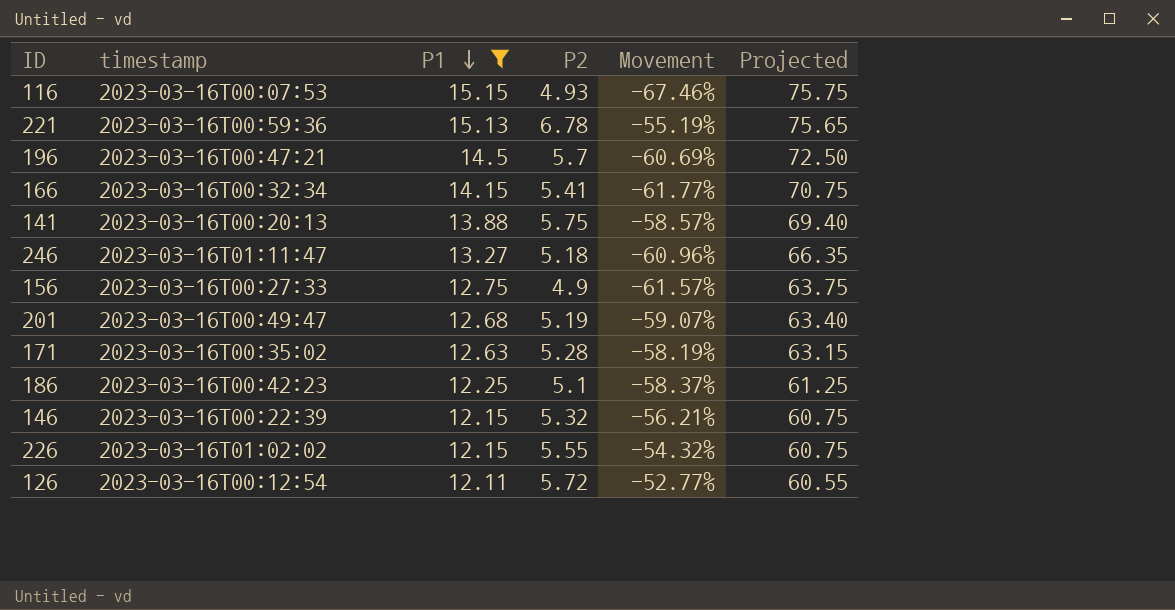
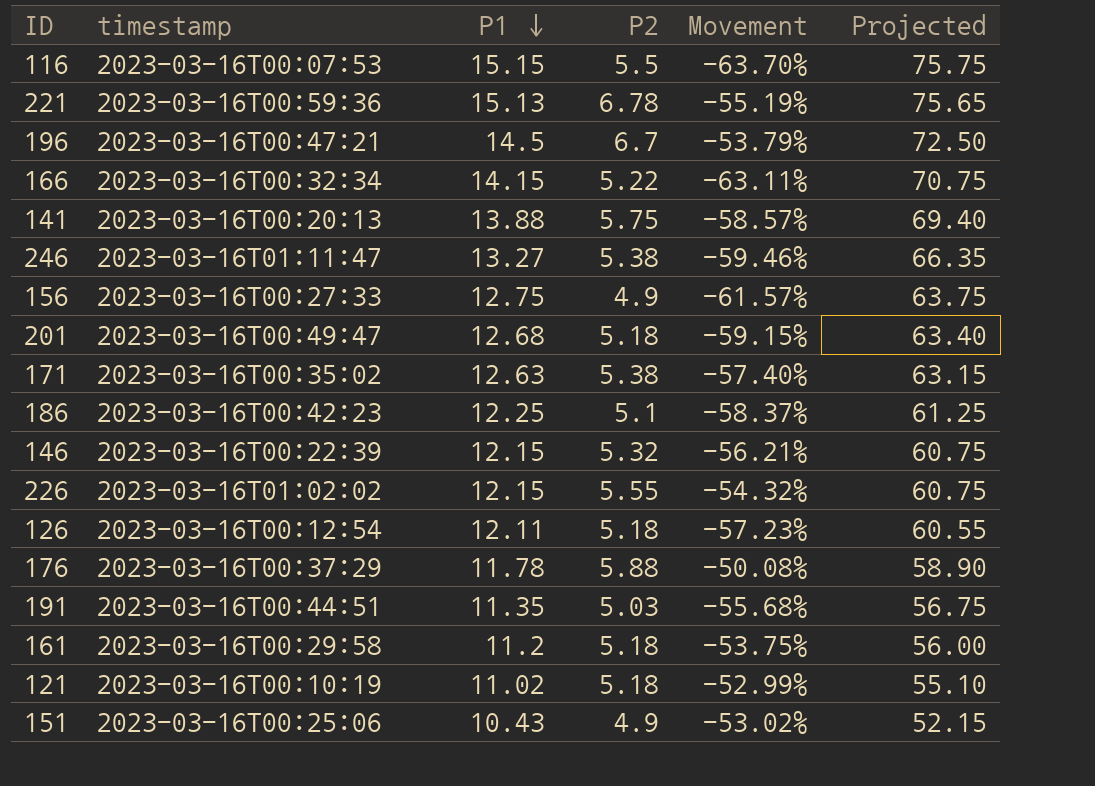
filter: P1 >= 12.11 -> none
116 | P2: 4.93 -> 5.5
116 | Movement: -67.46% -> -63.70%
196 | P2: 5.7 -> 6.7
196 | Movement: -60.69% -> -53.79%
166 | P2: 5.41 -> 5.22
166 | Movement: -61.77% -> -63.11%
246 | P2: 5.18 -> 5.38
246 | Movement: -60.96% -> -59.46%
201 | P2: 5.19 -> 5.18
201 | Movement: -59.07% -> -59.15%
171 | P2: 5.28 -> 5.38
171 | Movement: -58.19% -> -57.40%
126 | P2: 5.72 -> 5.18
126 | Movement: -52.77% -> -57.23%

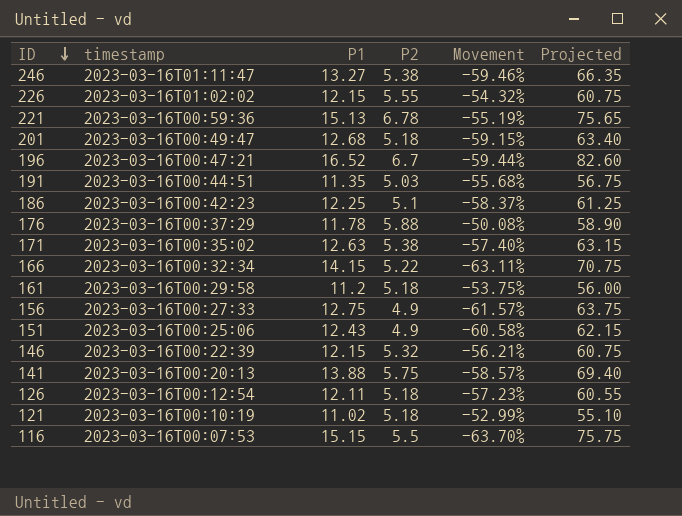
row order: P1 descending -> ID descending
196 | P1: 14.5 -> 16.52
196 | Movement: -53.79% -> -59.44%
196 | Projected: 72.50 -> 82.60
151 | P1: 10.43 -> 12.43
151 | Movement: -53.02% -> -60.58%
151 | Projected: 52.15 -> 62.15

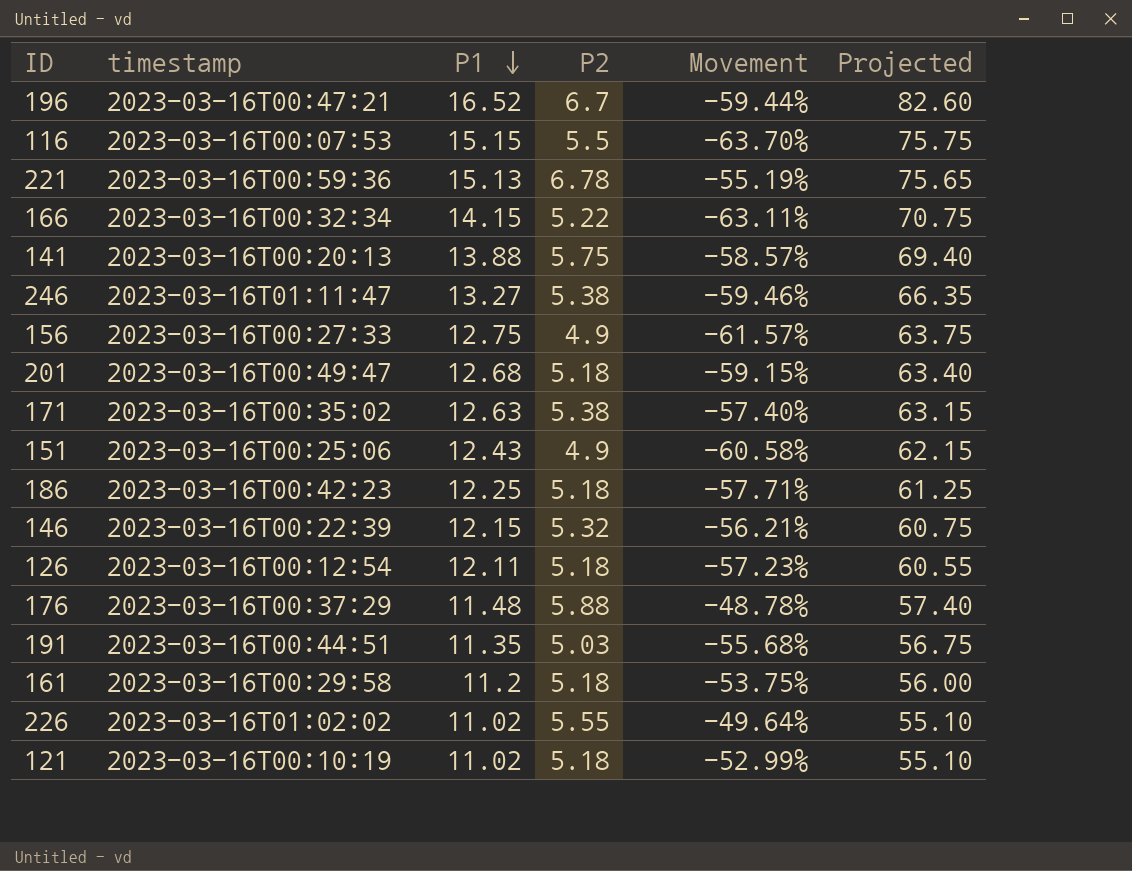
row order: ID descending -> P1 descending
186 | P2: 5.1 -> 5.18
186 | Movement: -58.37% -> -57.71%
176 | P1: 11.78 -> 11.48
176 | Movement: -50.08% -> -48.78%
176 | Projected: 58.90 -> 57.40
226 | P1: 12.15 -> 11.02
226 | Movement: -54.32% -> -49.64%
226 | Projected: 60.75 -> 55.10

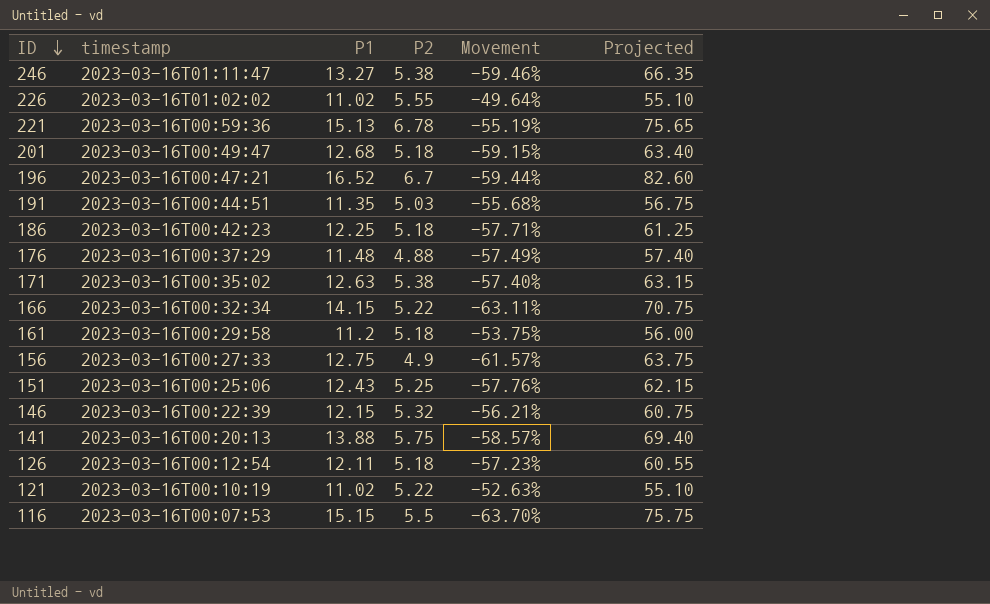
row order: P1 descending -> ID descending
176 | P2: 5.88 -> 4.88
176 | Movement: -48.78% -> -57.49%
151 | P2: 4.9 -> 5.25
151 | Movement: -60.58% -> -57.76%
121 | P2: 5.18 -> 5.22
121 | Movement: -52.99% -> -52.63%

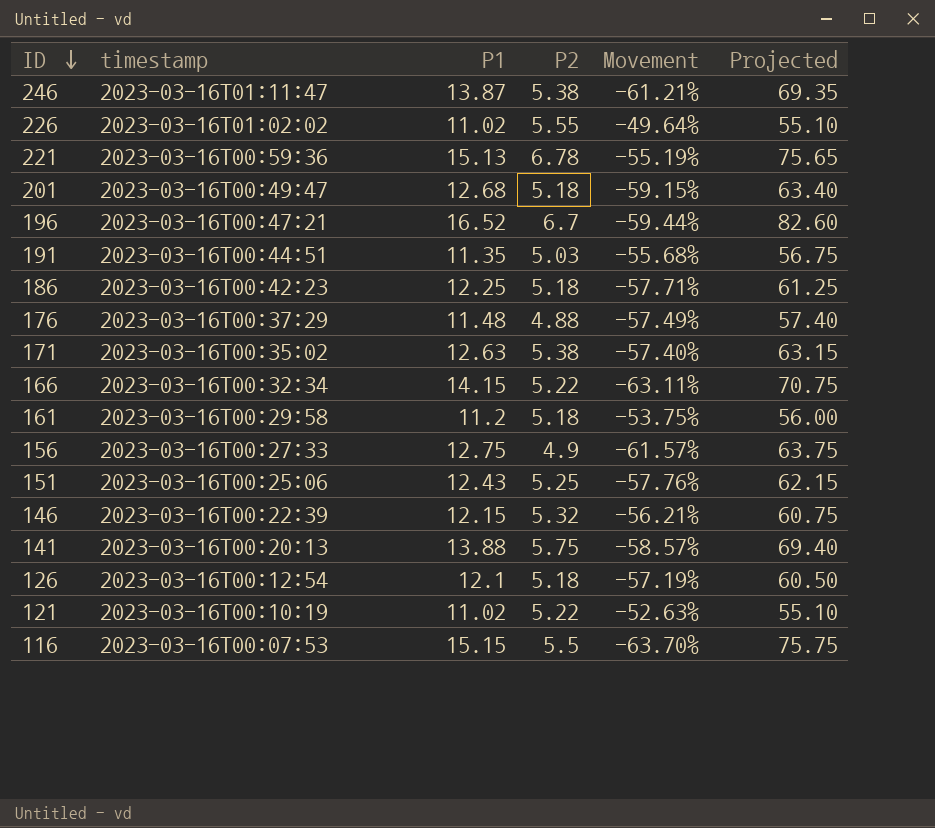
246 | P1: 13.27 -> 13.87
246 | Movement: -59.46% -> -61.21%
246 | Projected: 66.35 -> 69.35
126 | P1: 12.11 -> 12.1
126 | Movement: -57.23% -> -57.19%
126 | Projected: 60.55 -> 60.50

